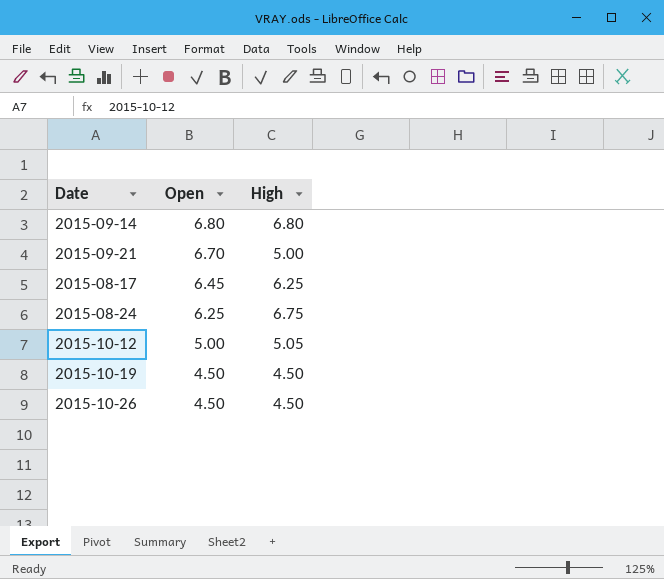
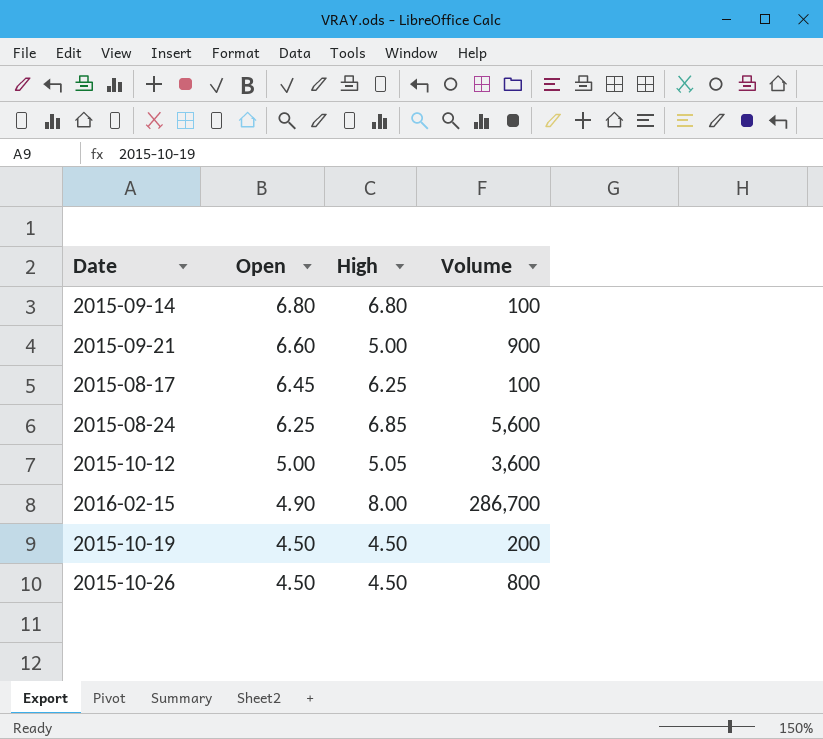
column Volume | position: none -> 4
2015-09-21 | Open: 6.70 -> 6.60
2015-08-24 | High: 6.75 -> 6.85
row 2016-02-15: none -> 4.90 | 8.00 | 286,700

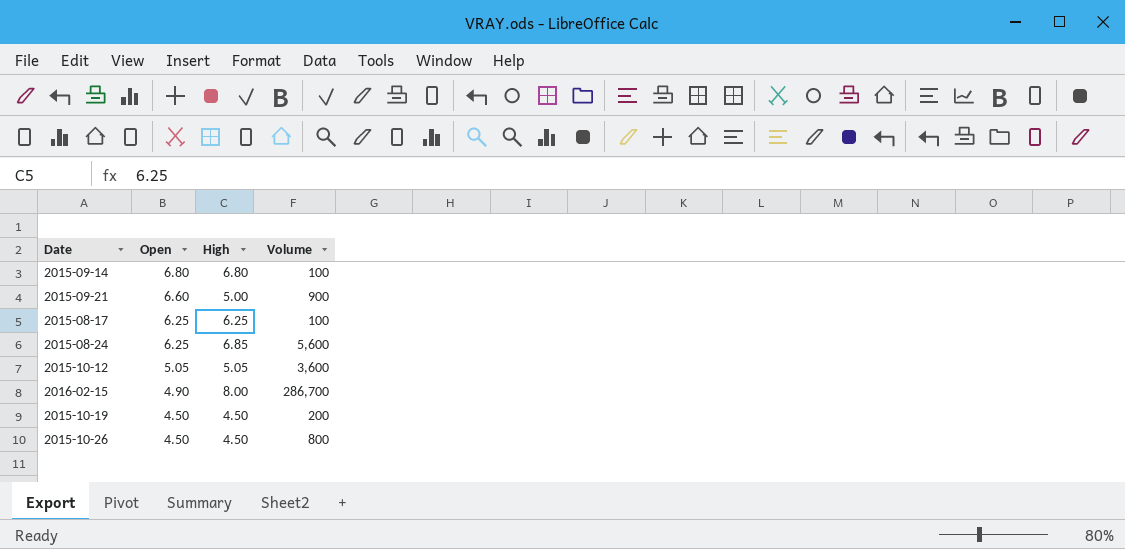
2015-08-17 | Open: 6.45 -> 6.25
2015-10-12 | Open: 5.00 -> 5.05

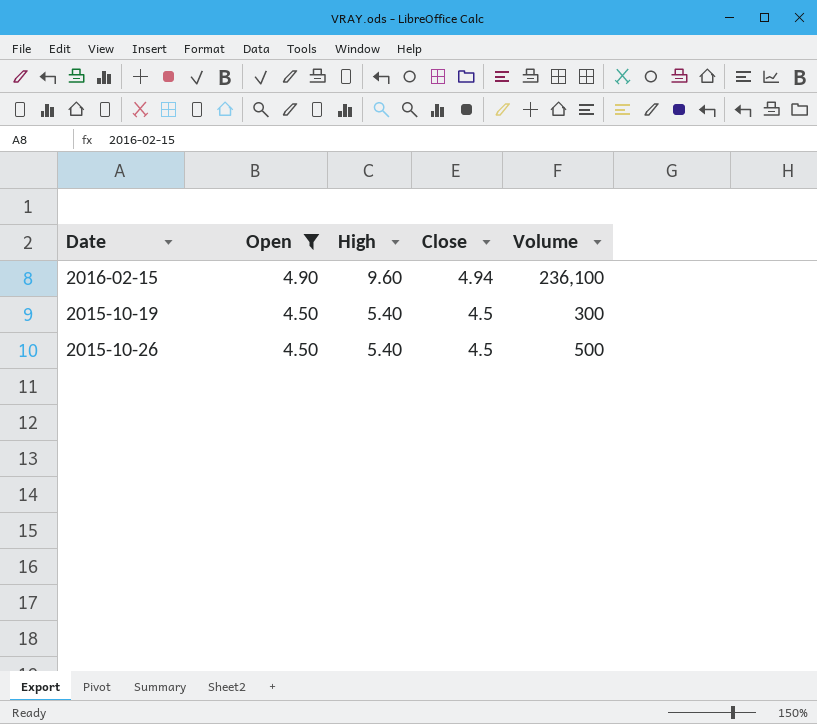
filter: none -> Open <= 4.90
column Close | position: none -> 4
2016-02-15 | High: 8.00 -> 9.60
2016-02-15 | Volume: 286,700 -> 236,100
2015-10-19 | High: 4.50 -> 5.40
2015-10-19 | Volume: 200 -> 300
2015-10-26 | High: 4.50 -> 5.40
2015-10-26 | Volume: 800 -> 500

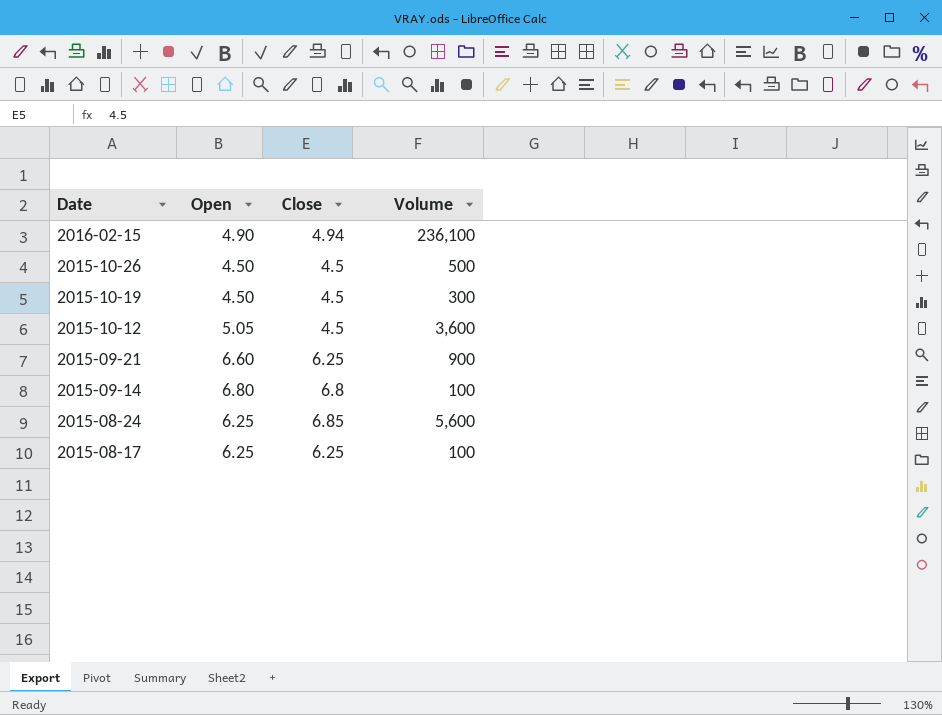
filter: Open <= 4.90 -> none
row order: Open descending -> Date descending
column High | position: 3 -> none

